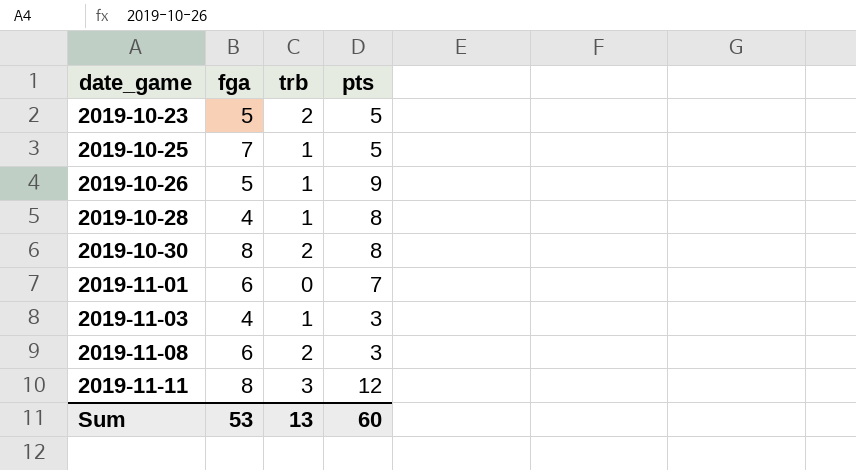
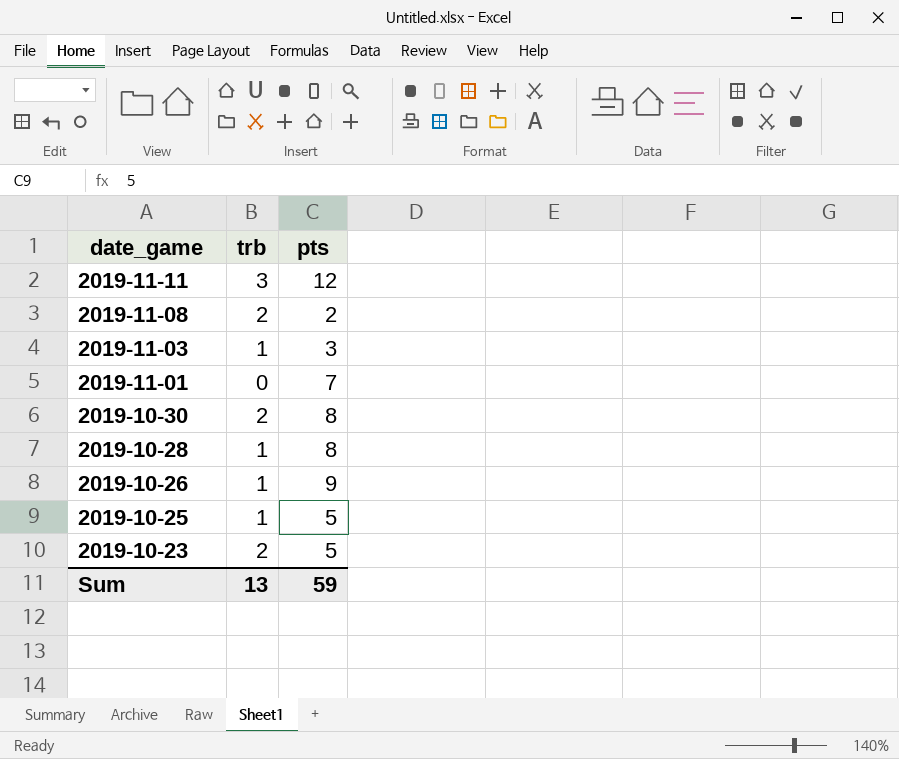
row order: date_game ascending -> date_game descending
column fga | position: 2 -> none
2019-11-08 | pts: 3 -> 2
Sum | pts: 60 -> 59

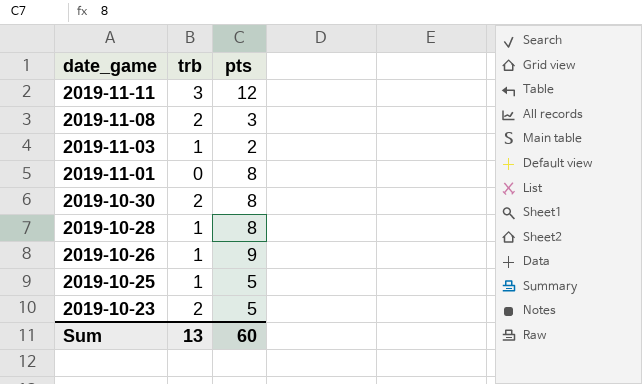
2019-11-08 | pts: 2 -> 3
2019-11-03 | pts: 3 -> 2
2019-11-01 | pts: 7 -> 8
Sum | pts: 59 -> 60

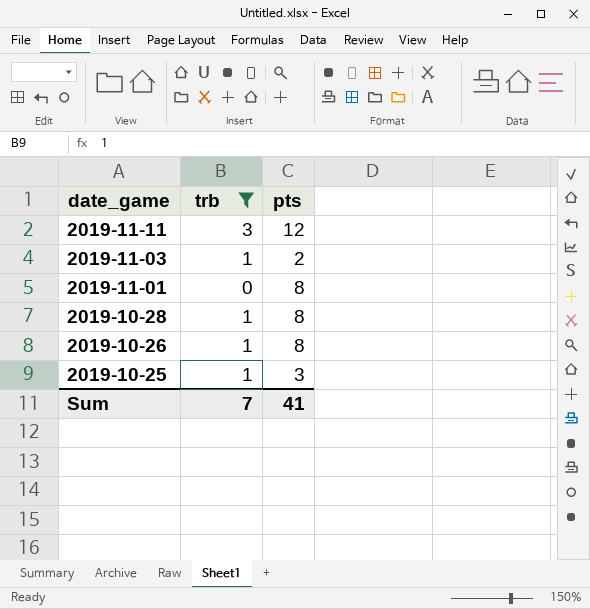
filter: none -> trb != 2
2019-10-26 | pts: 9 -> 8
2019-10-25 | pts: 5 -> 3
Sum | trb: 13 -> 7
Sum | pts: 60 -> 41

